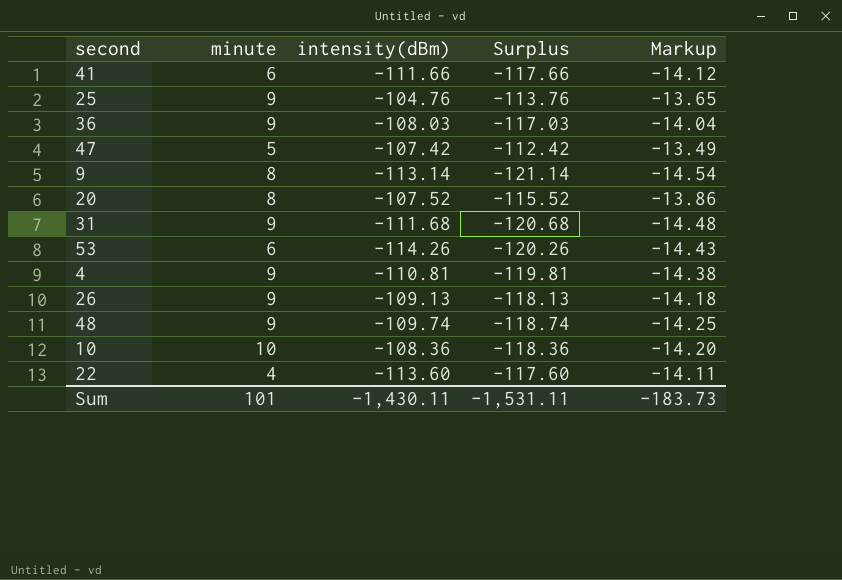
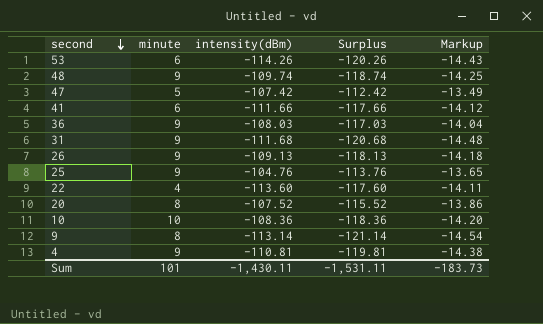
row order: none -> second descending

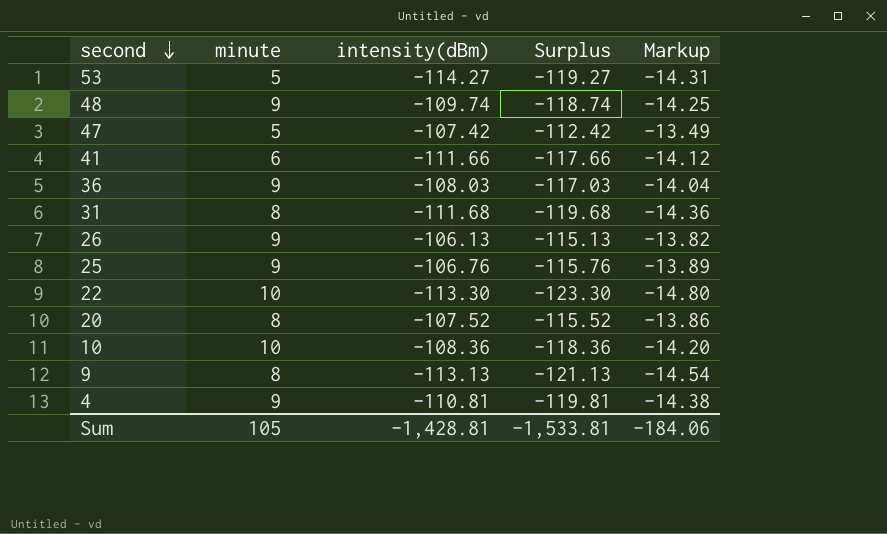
53 | minute: 6 -> 5
53 | intensity(dBm): -114.26 -> -114.27
53 | Surplus: -120.26 -> -119.27
53 | Markup: -14.43 -> -14.31
31 | minute: 9 -> 8
31 | Surplus: -120.68 -> -119.68
31 | Markup: -14.48 -> -14.36
26 | intensity(dBm): -109.13 -> -106.13
26 | Surplus: -118.13 -> -115.13
26 | Markup: -14.18 -> -13.82
25 | intensity(dBm): -104.76 -> -106.76
25 | Surplus: -113.76 -> -115.76
25 | Markup: -13.65 -> -13.89
22 | minute: 4 -> 10
22 | intensity(dBm): -113.60 -> -113.30
22 | Surplus: -117.60 -> -123.30
22 | Markup: -14.11 -> -14.80
9 | intensity(dBm): -113.14 -> -113.13
9 | Surplus: -121.14 -> -121.13
Sum | minute: 101 -> 105
Sum | intensity(dBm): -1,430.11 -> -1,428.81
Sum | Surplus: -1,531.11 -> -1,533.81
Sum | Markup: -183.73 -> -184.06

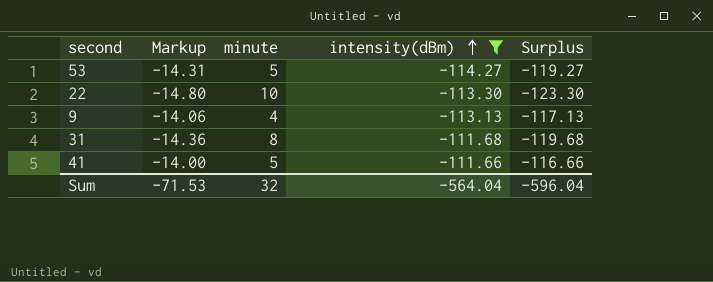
filter: none -> intensity(dBm) <= -111.66
row order: second descending -> intensity(dBm) ascending
column Markup | position: 5 -> 2
9 | Markup: -14.54 -> -14.06
9 | minute: 8 -> 4
9 | Surplus: -121.13 -> -117.13
41 | Markup: -14.12 -> -14.00
41 | minute: 6 -> 5
41 | Surplus: -117.66 -> -116.66
Sum | Markup: -184.06 -> -71.53
Sum | minute: 105 -> 32
Sum | intensity(dBm): -1,428.81 -> -564.04
Sum | Surplus: -1,533.81 -> -596.04

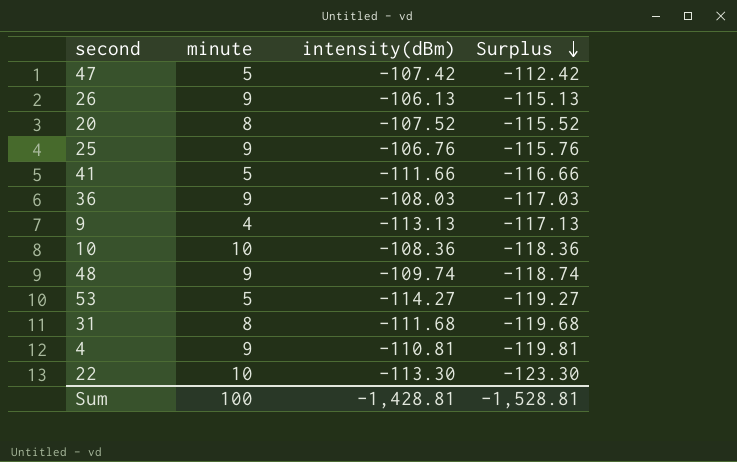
filter: intensity(dBm) <= -111.66 -> none
row order: intensity(dBm) ascending -> Surplus descending
column Markup | formula: [Surplus] * 0.12 -> none
Sum | minute: 32 -> 100
Sum | intensity(dBm): -564.04 -> -1,428.81
Sum | Surplus: -596.04 -> -1,528.81

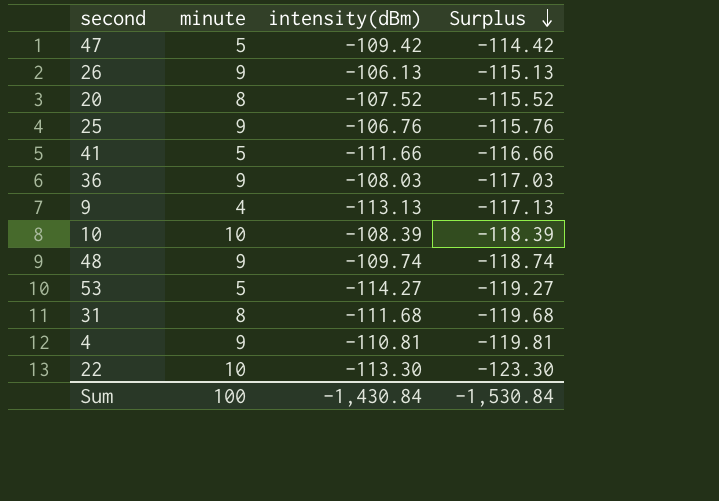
47 | intensity(dBm): -107.42 -> -109.42
47 | Surplus: -112.42 -> -114.42
10 | intensity(dBm): -108.36 -> -108.39
10 | Surplus: -118.36 -> -118.39
Sum | intensity(dBm): -1,428.81 -> -1,430.84
Sum | Surplus: -1,528.81 -> -1,530.84

